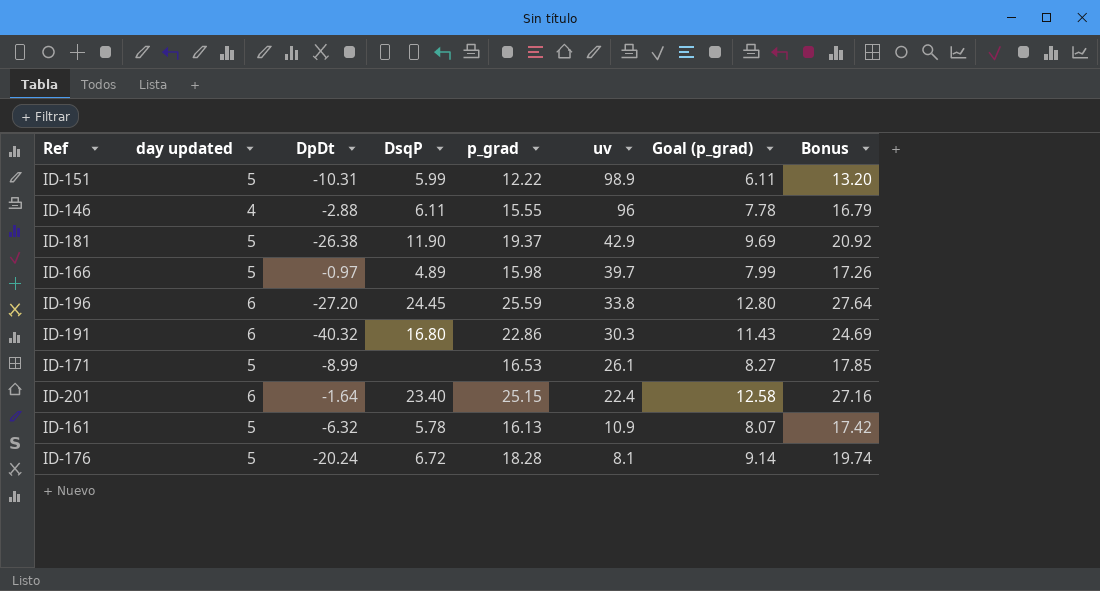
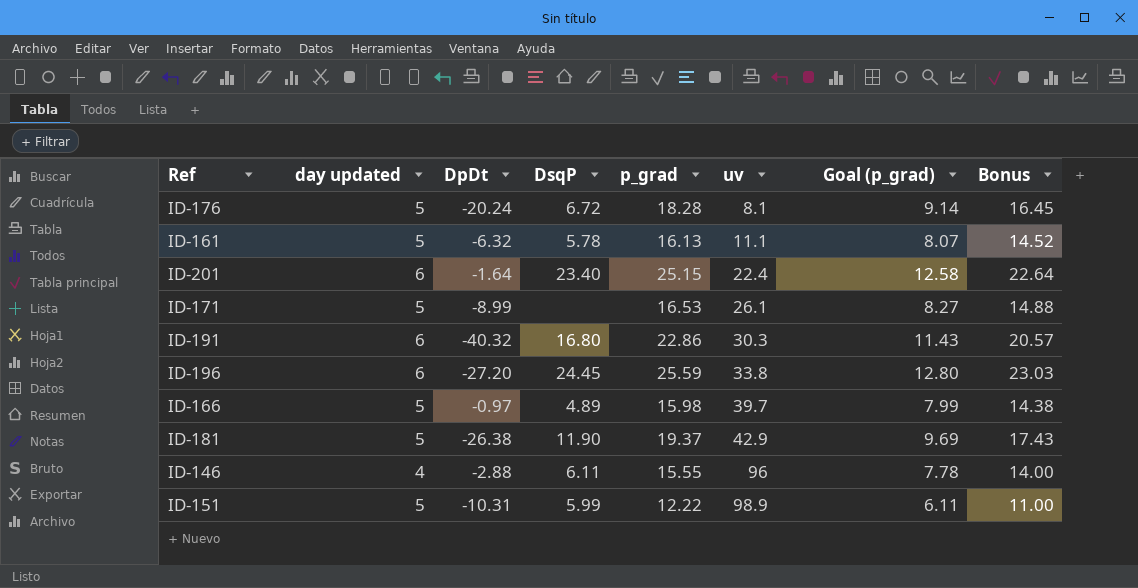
row order: uv descending -> uv ascending
column Bonus | formula: [p_grad] * 1.08 -> [p_grad] * 0.9
ID-161 | uv: 10.9 -> 11.1

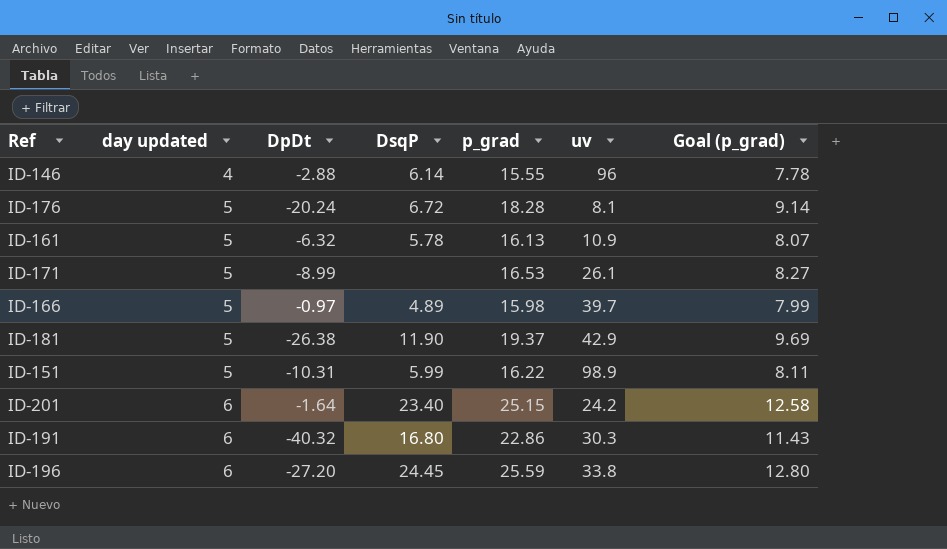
row order: uv ascending -> day updated ascending
column Bonus | formula: [p_grad] * 0.9 -> none
ID-146 | DsqP: 6.11 -> 6.14
ID-161 | uv: 11.1 -> 10.9
ID-151 | p_grad: 12.22 -> 16.22
ID-151 | Goal (p_grad): 6.11 -> 8.11
ID-201 | uv: 22.4 -> 24.2

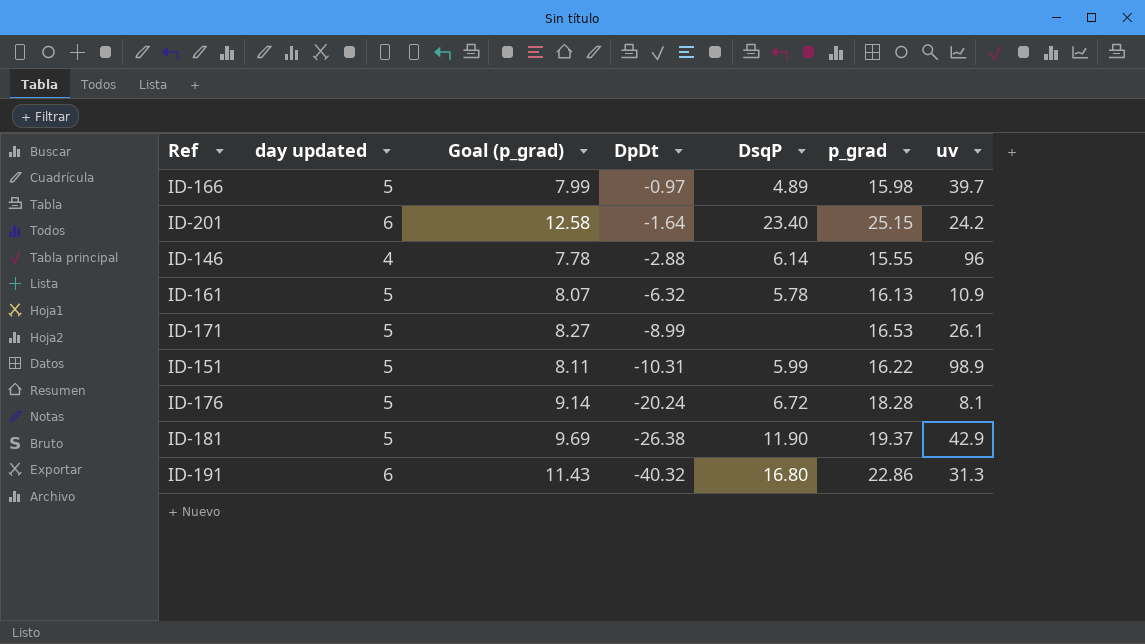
row order: day updated ascending -> DpDt descending
column Goal (p_grad) | position: 7 -> 3
row ID-196: 6 | -27.20 | 24.45 | 25.59 | 33.8 | 12.80 -> none
ID-191 | uv: 30.3 -> 31.3

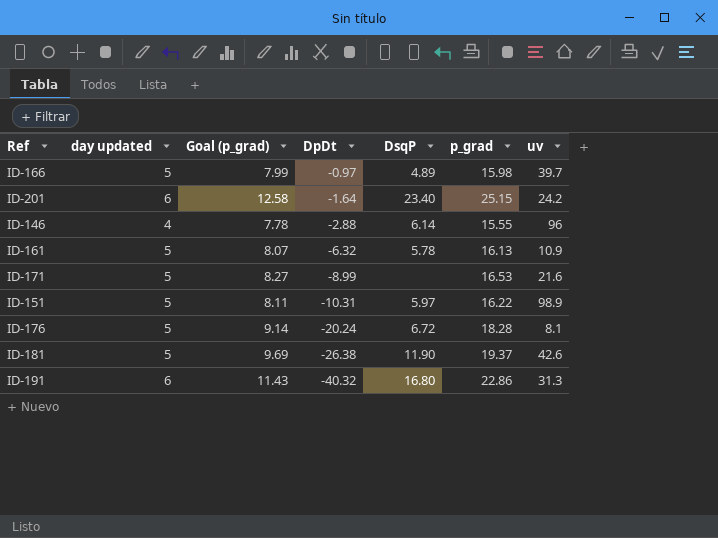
ID-171 | uv: 26.1 -> 21.6
ID-151 | DsqP: 5.99 -> 5.97
ID-181 | uv: 42.9 -> 42.6

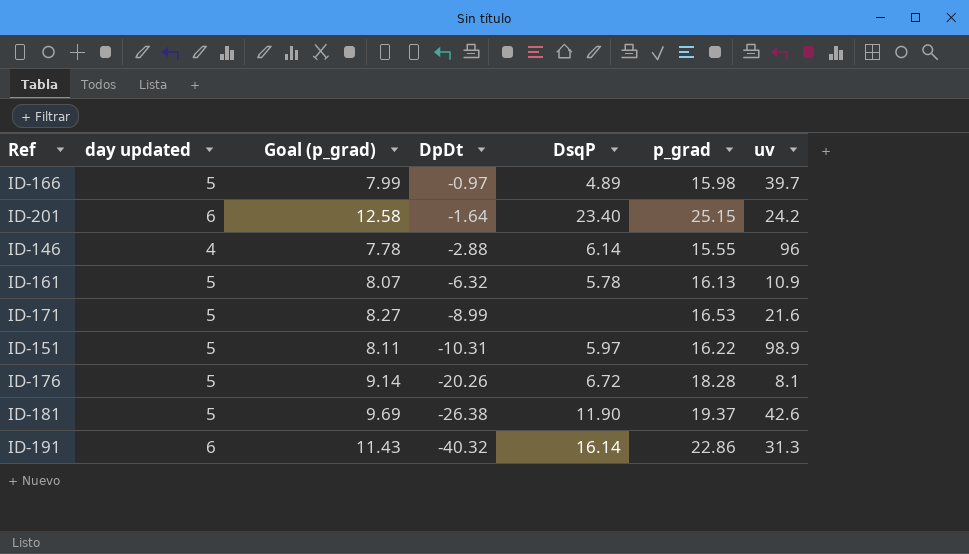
ID-176 | DpDt: -20.24 -> -20.26
ID-191 | DsqP: 16.80 -> 16.14

